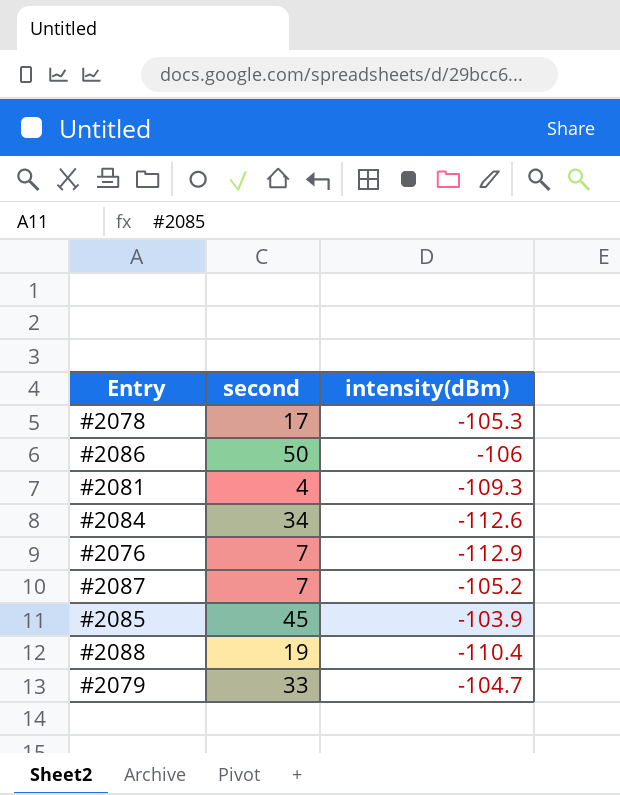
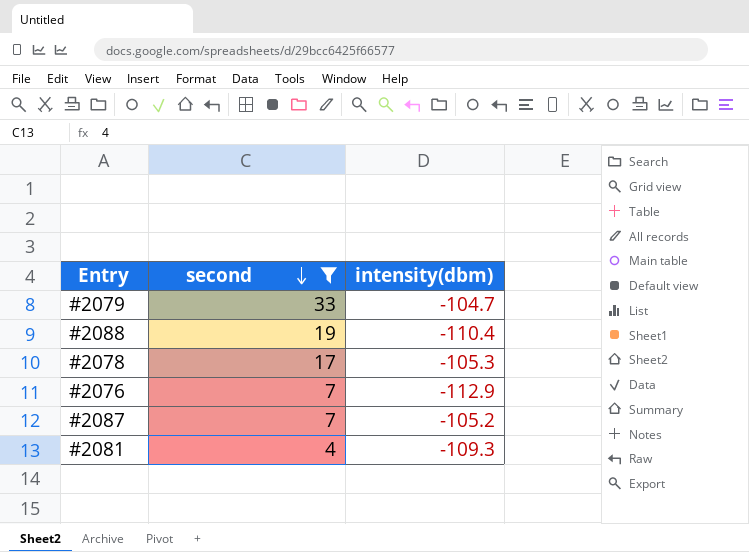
filter: none -> second <= 33
row order: none -> second descending
column name: intensity(dBm) -> intensity(dbm)

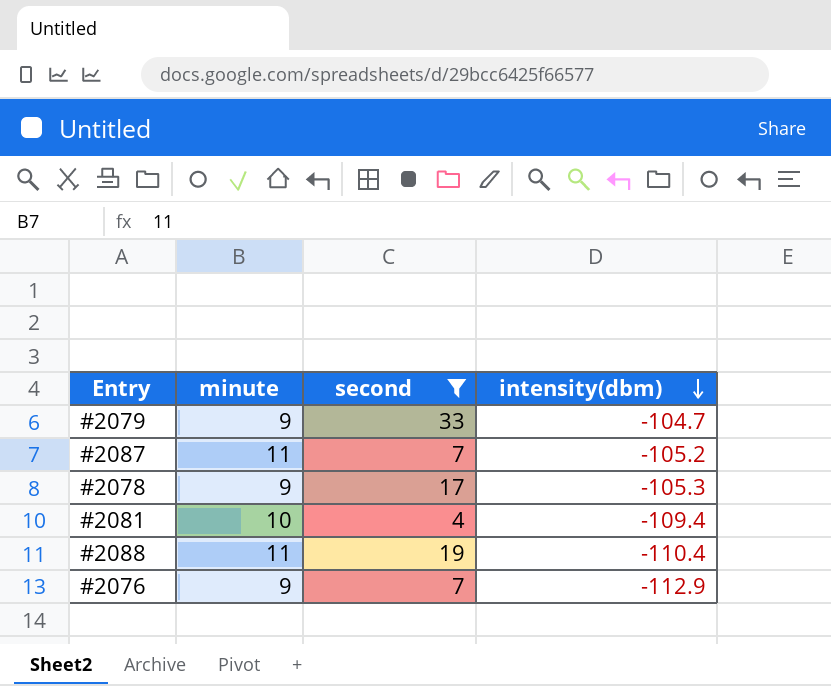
row order: second descending -> intensity(dbm) descending
column minute | position: none -> 2
#2081 | intensity(dbm): -109.3 -> -109.4

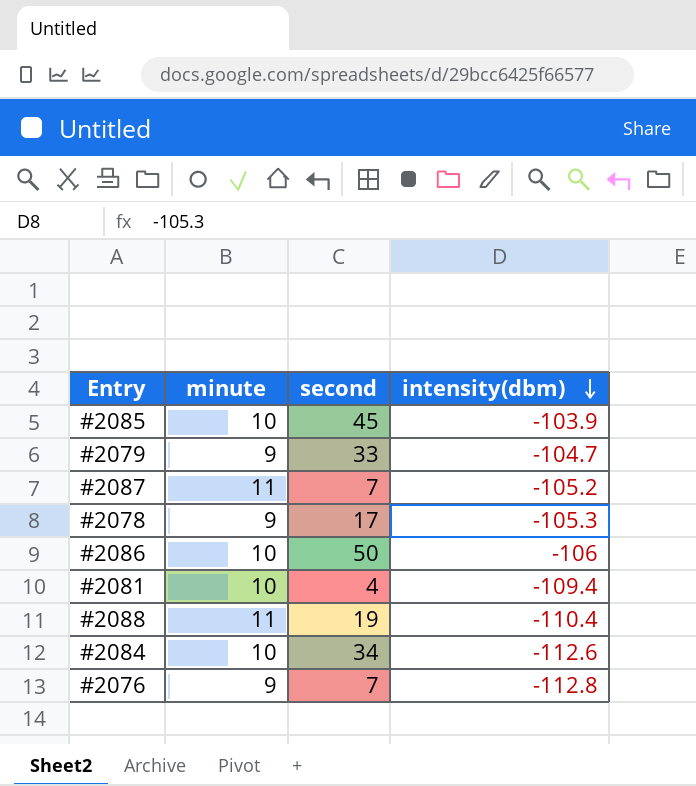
filter: second <= 33 -> none
#2076 | intensity(dbm): -112.9 -> -112.8

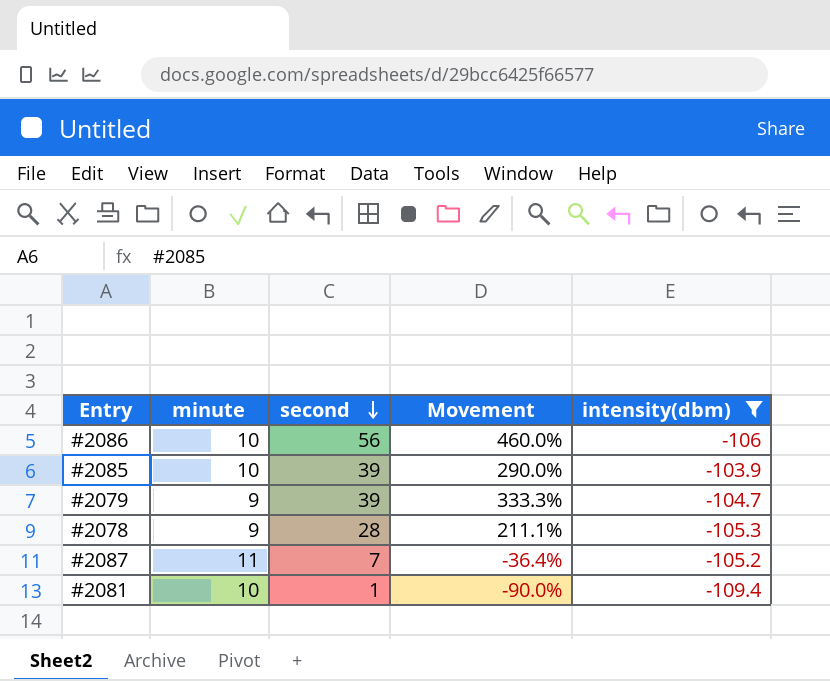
filter: none -> intensity(dbm) >= -109.4
row order: intensity(dbm) descending -> second descending
column Movement | formula: none -> ([second] - [minute]) / [minute]
#2086 | second: 50 -> 56
#2085 | second: 45 -> 39
#2079 | second: 33 -> 39
#2078 | second: 17 -> 28
#2081 | second: 4 -> 1

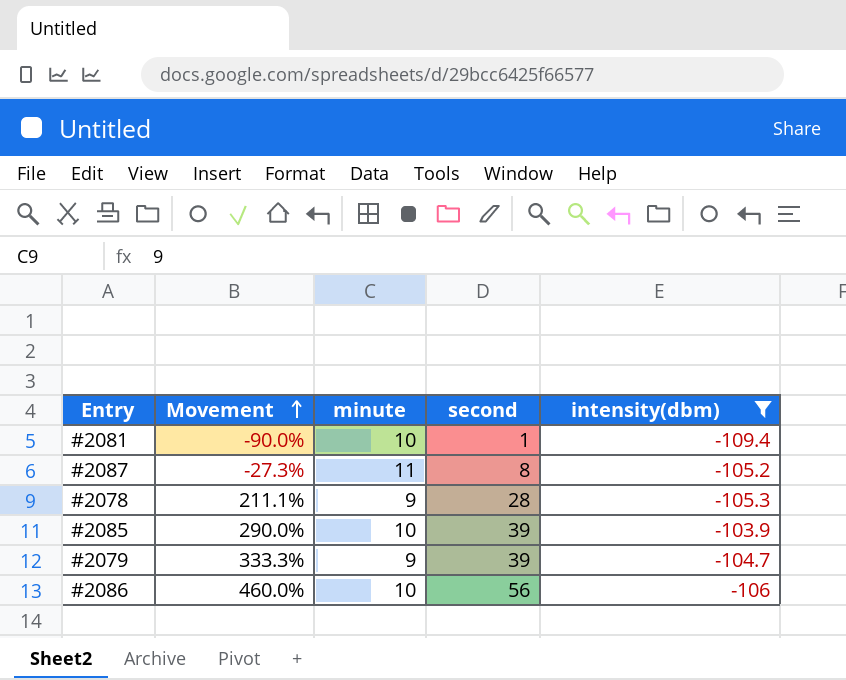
row order: second descending -> Movement ascending
column Movement | position: 4 -> 2
#2087 | Movement: -36.4% -> -27.3%
#2087 | second: 7 -> 8

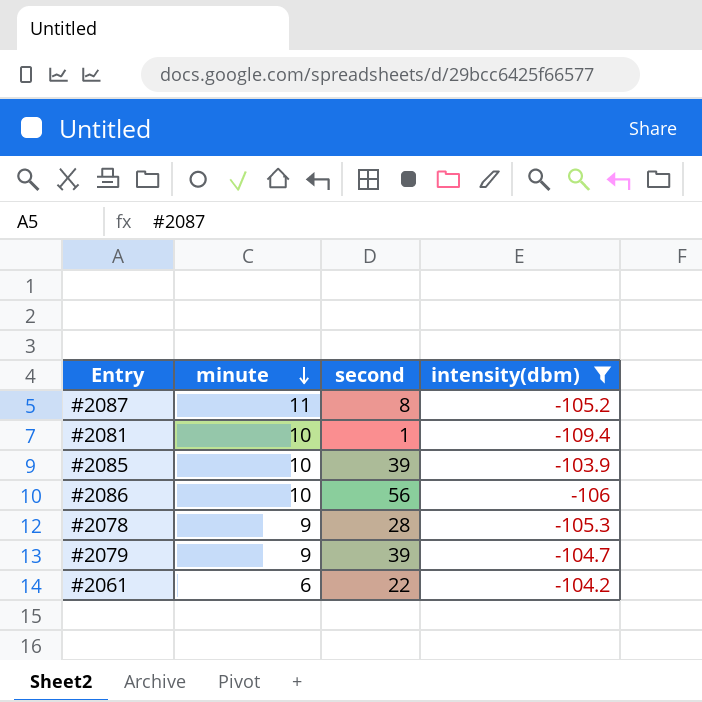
row order: Movement ascending -> minute descending
column Movement | formula: ([second] - [minute]) / [minute] -> none
row #2061: none -> 6 | 22 | -104.2

